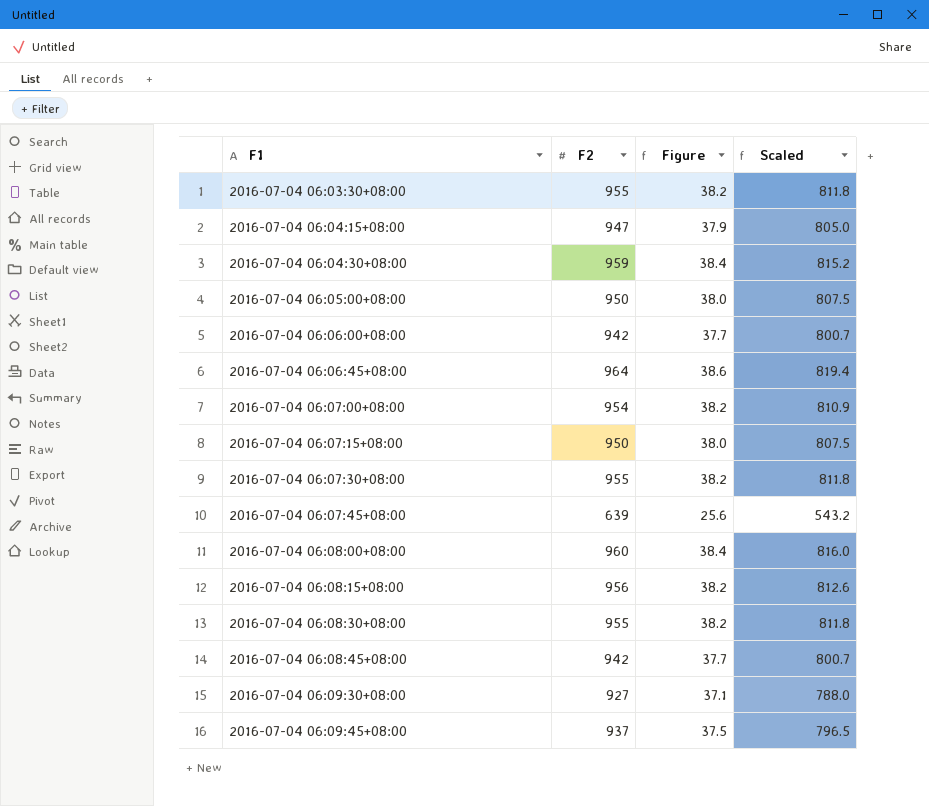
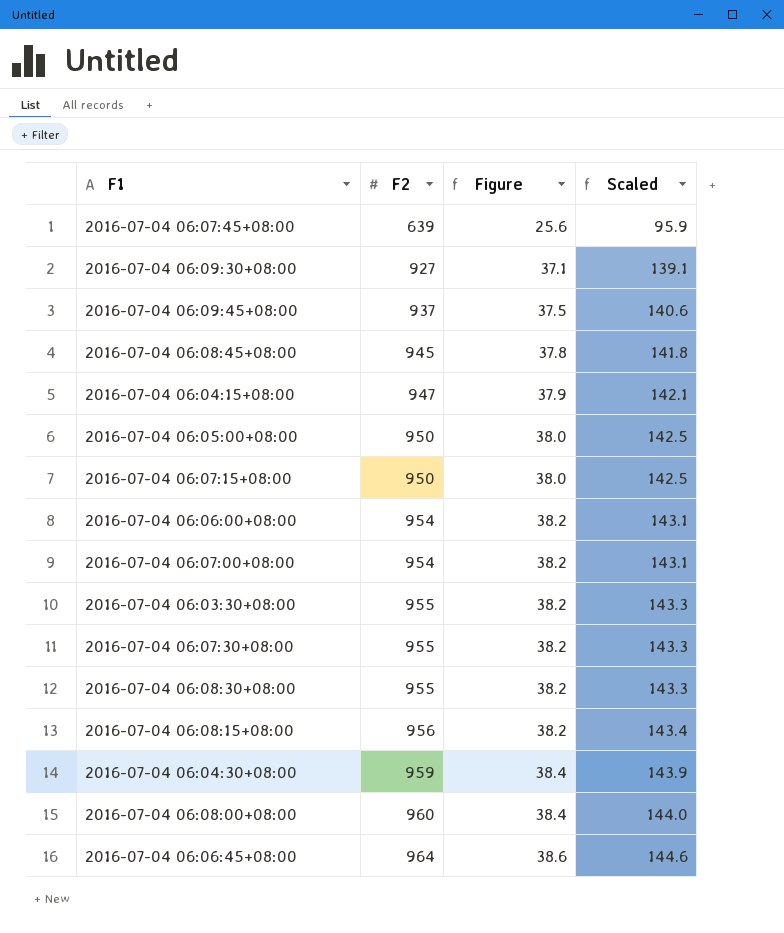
row order: F1 ascending -> F2 ascending
column Scaled | formula: [F2] * 0.85 -> [F2] * 0.15
2016-07-04 06:08:45+08:00 | F2: 942 -> 945
2016-07-04 06:08:45+08:00 | Figure: 37.7 -> 37.8
2016-07-04 06:06:00+08:00 | F2: 942 -> 954
2016-07-04 06:06:00+08:00 | Figure: 37.7 -> 38.2

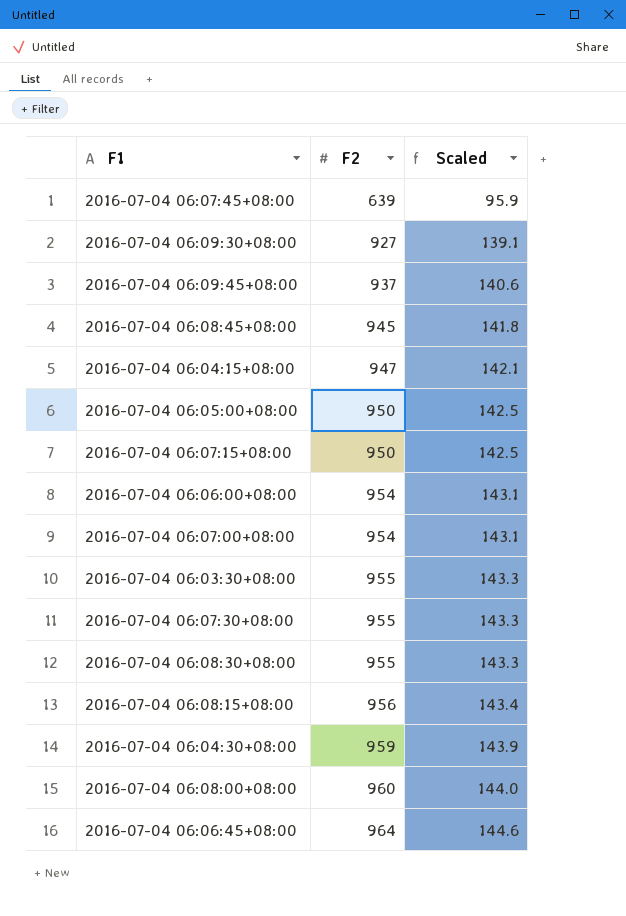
column Figure | formula: [F2] * 0.04 -> none

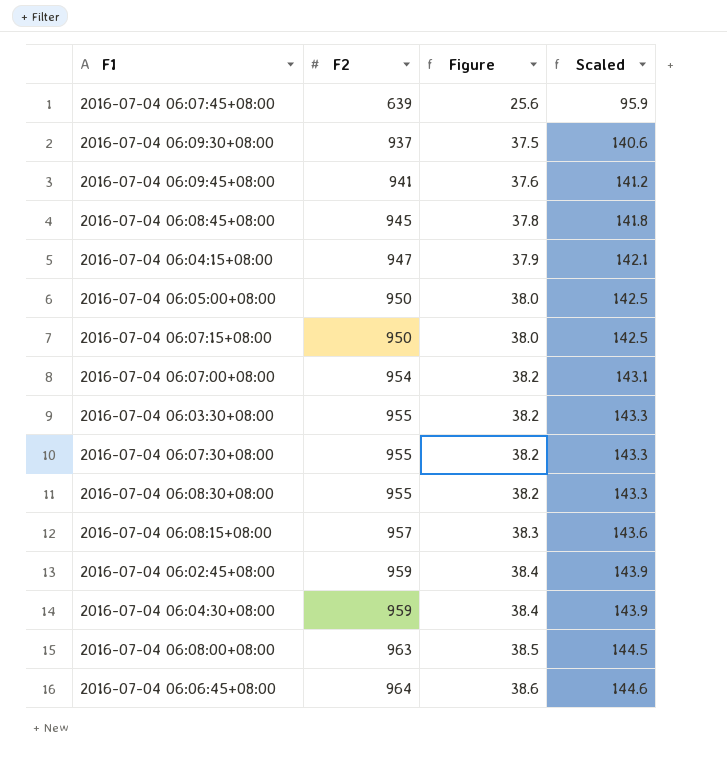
column Figure | formula: none -> [F2] * 0.04
row 2016-07-04 06:06:00+08:00: 954 | 143.1 -> none
2016-07-04 06:09:30+08:00 | F2: 927 -> 937
2016-07-04 06:09:30+08:00 | Scaled: 139.1 -> 140.6
2016-07-04 06:09:45+08:00 | F2: 937 -> 941
2016-07-04 06:09:45+08:00 | Scaled: 140.6 -> 141.2
2016-07-04 06:08:15+08:00 | F2: 956 -> 957
2016-07-04 06:08:15+08:00 | Scaled: 143.4 -> 143.6
row 2016-07-04 06:02:45+08:00: none -> 959 | 38.4 | 143.9
2016-07-04 06:08:00+08:00 | F2: 960 -> 963
2016-07-04 06:08:00+08:00 | Scaled: 144.0 -> 144.5

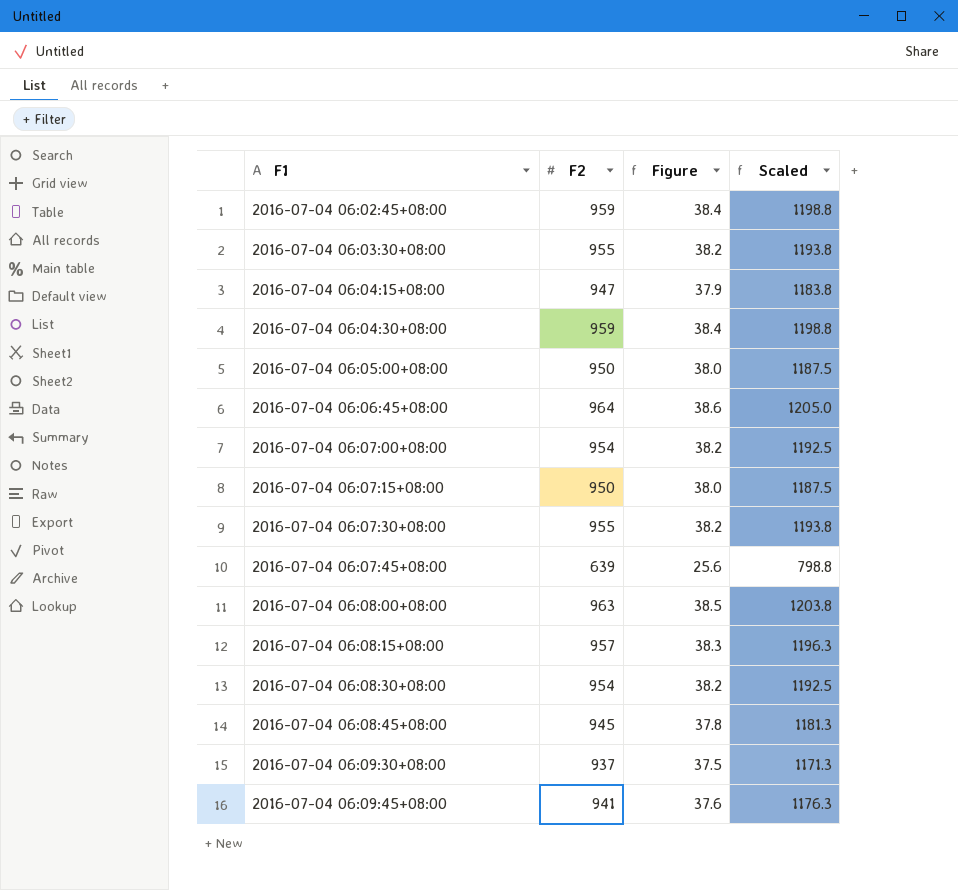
row order: F2 ascending -> F1 ascending
column Scaled | formula: [F2] * 0.15 -> [F2] * 1.25
2016-07-04 06:08:30+08:00 | F2: 955 -> 954

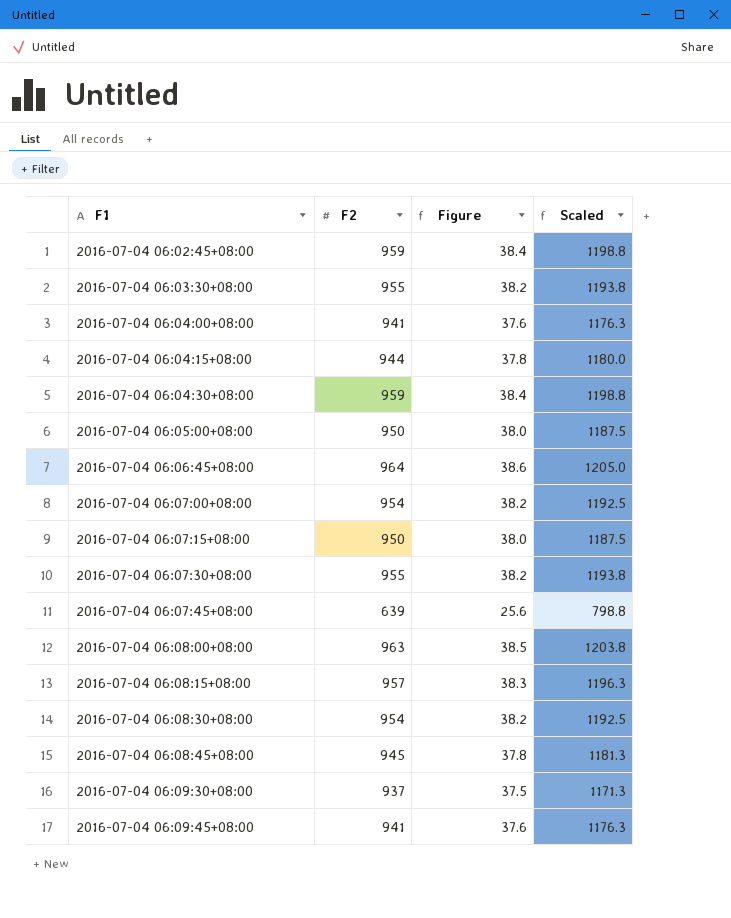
row 2016-07-04 06:04:00+08:00: none -> 941 | 37.6 | 1176.3
2016-07-04 06:04:15+08:00 | F2: 947 -> 944
2016-07-04 06:04:15+08:00 | Figure: 37.9 -> 37.8
2016-07-04 06:04:15+08:00 | Scaled: 1183.8 -> 1180.0

